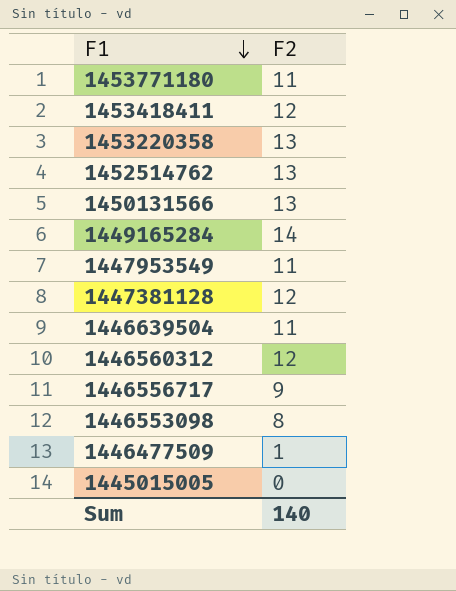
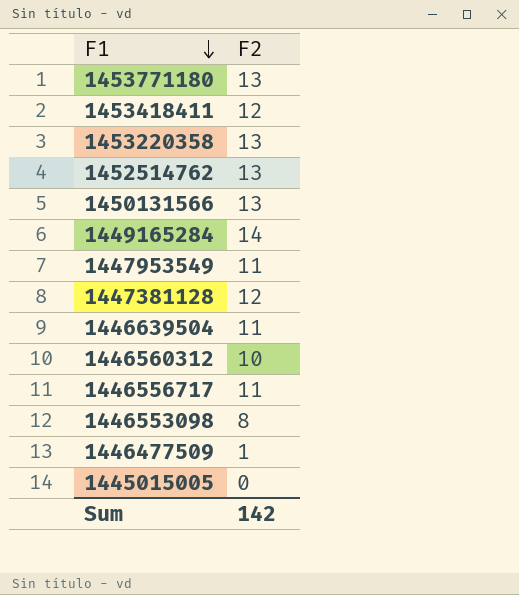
1453771180 | F2: 11 -> 13
1446560312 | F2: 12 -> 10
1446556717 | F2: 9 -> 11
Sum | F2: 140 -> 142

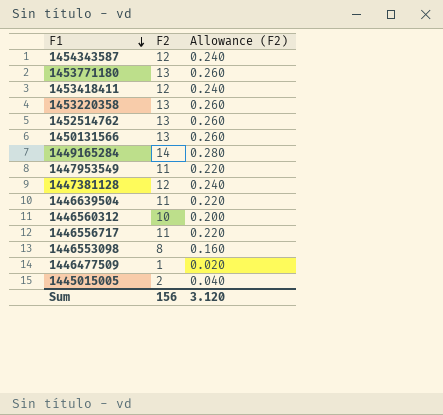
column Allowance (F2) | formula: none -> [F2] * 0.02
row 1454343587: none -> 12 | 0.240
1445015005 | F2: 0 -> 2
Sum | F2: 142 -> 156

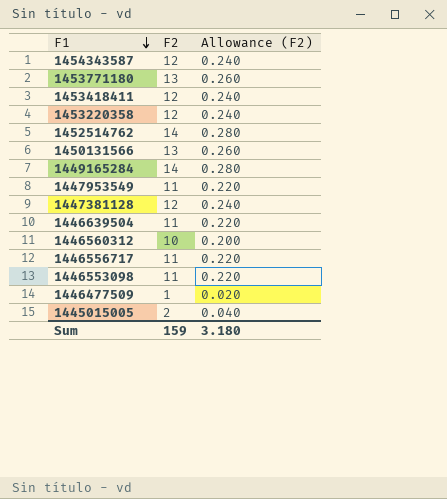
1453220358 | F2: 13 -> 12
1453220358 | Allowance (F2): 0.260 -> 0.240
1452514762 | F2: 13 -> 14
1452514762 | Allowance (F2): 0.260 -> 0.280
1446553098 | F2: 8 -> 11
1446553098 | Allowance (F2): 0.160 -> 0.220
Sum | F2: 156 -> 159
Sum | Allowance (F2): 3.120 -> 3.180

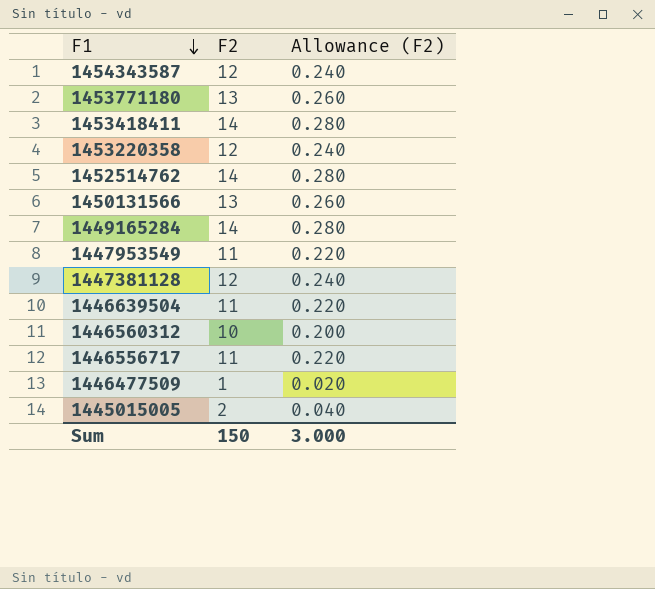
row 1446553098: 11 | 0.220 -> none
1453418411 | F2: 12 -> 14
1453418411 | Allowance (F2): 0.240 -> 0.280
Sum | F2: 159 -> 150
Sum | Allowance (F2): 3.180 -> 3.000

